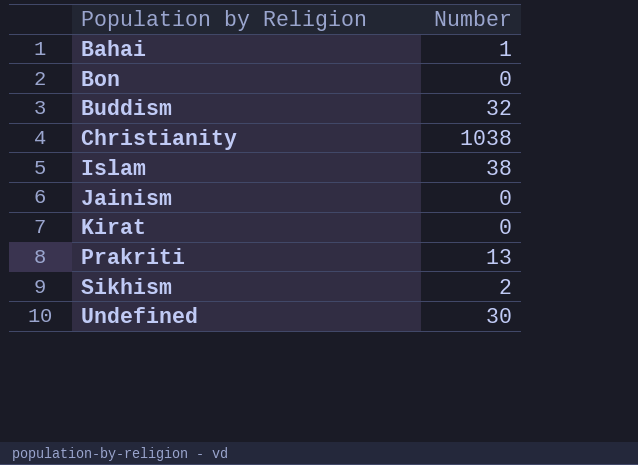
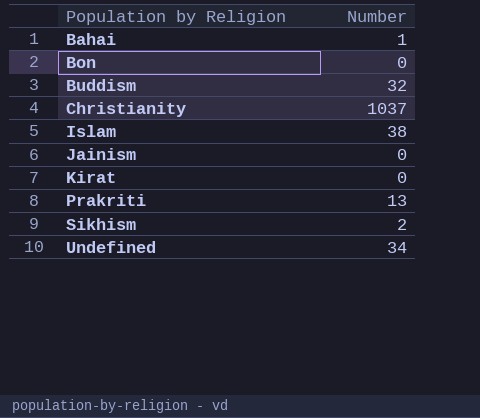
Christianity | Number: 1038 -> 1037
Undefined | Number: 30 -> 34

